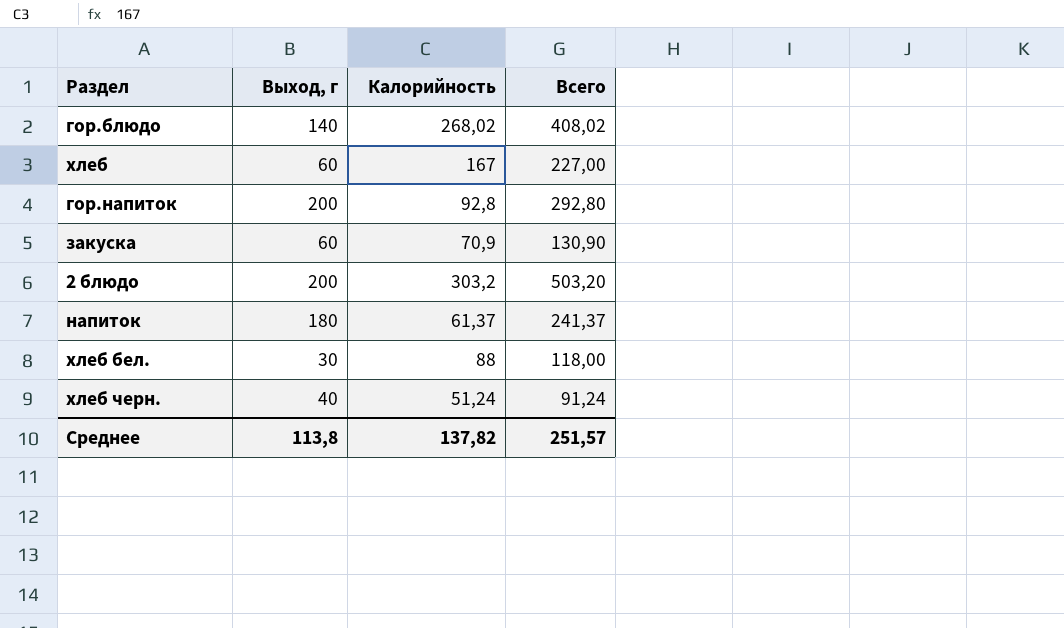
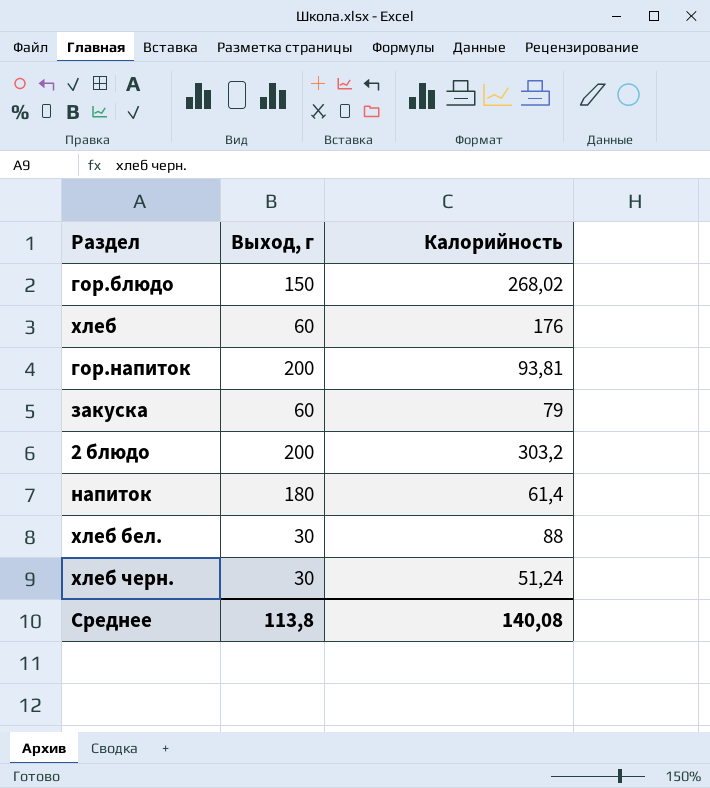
column Всего | formula: [Выход, г] + [Калорийность] -> none
гор.блюдо | Выход, г: 140 -> 150
хлеб | Калорийность: 167 -> 176
гор.напиток | Калорийность: 92,8 -> 93,81
закуска | Калорийность: 70,9 -> 79
напиток | Калорийность: 61,37 -> 61,4
хлеб черн. | Выход, г: 40 -> 30
Среднее | Калорийность: 137,82 -> 140,08

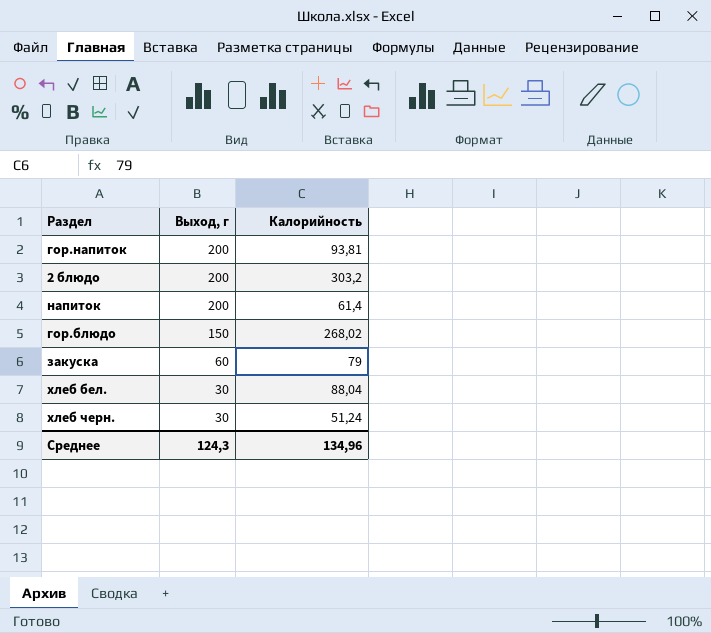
row order: none -> Выход, г descending
row хлеб: 60 | 176 -> none
напиток | Выход, г: 180 -> 200
хлеб бел. | Калорийность: 88 -> 88,04
Среднее | Выход, г: 113,8 -> 124,3
Среднее | Калорийность: 140,08 -> 134,96

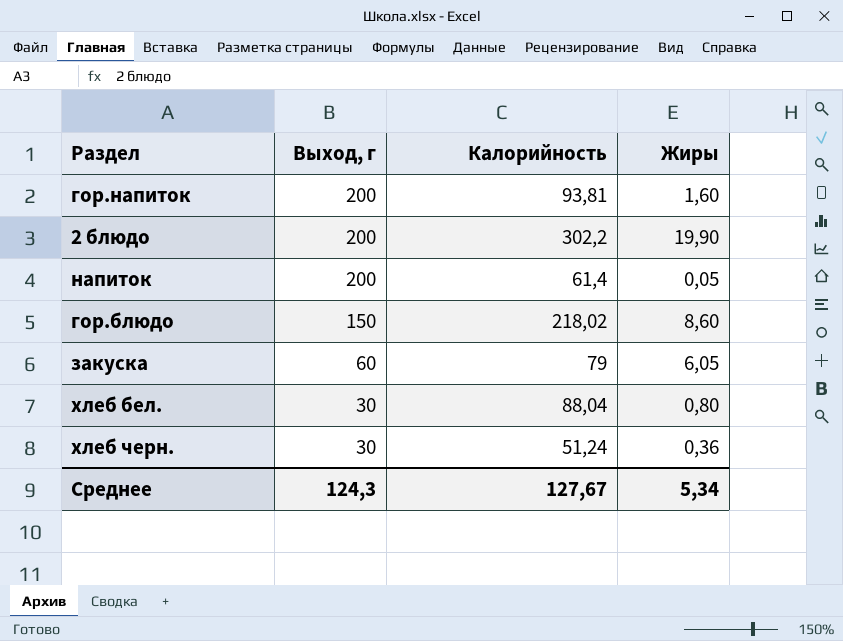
column Жиры | position: none -> 4
2 блюдо | Калорийность: 303,2 -> 302,2
гор.блюдо | Калорийность: 268,02 -> 218,02
Среднее | Калорийность: 134,96 -> 127,67

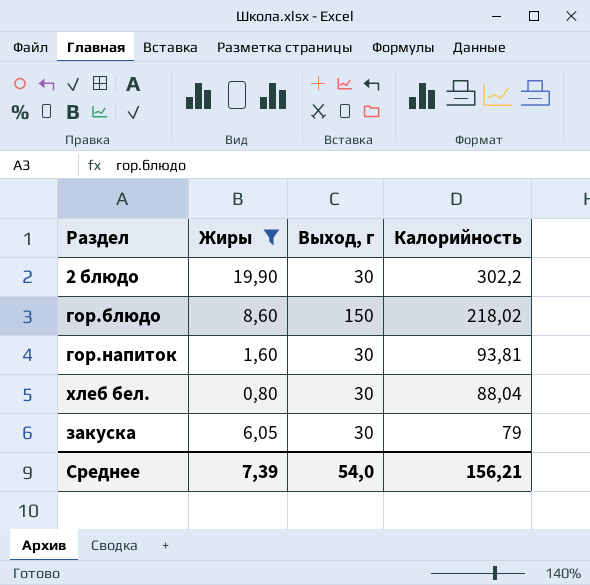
filter: none -> Жиры >= 0,80
row order: Выход, г descending -> Калорийность descending
column Жиры | position: 4 -> 2
2 блюдо | Выход, г: 200 -> 30
гор.напиток | Выход, г: 200 -> 30
закуска | Выход, г: 60 -> 30
Среднее | Жиры: 5,34 -> 7,39
Среднее | Выход, г: 124,3 -> 54,0
Среднее | Калорийность: 127,67 -> 156,21

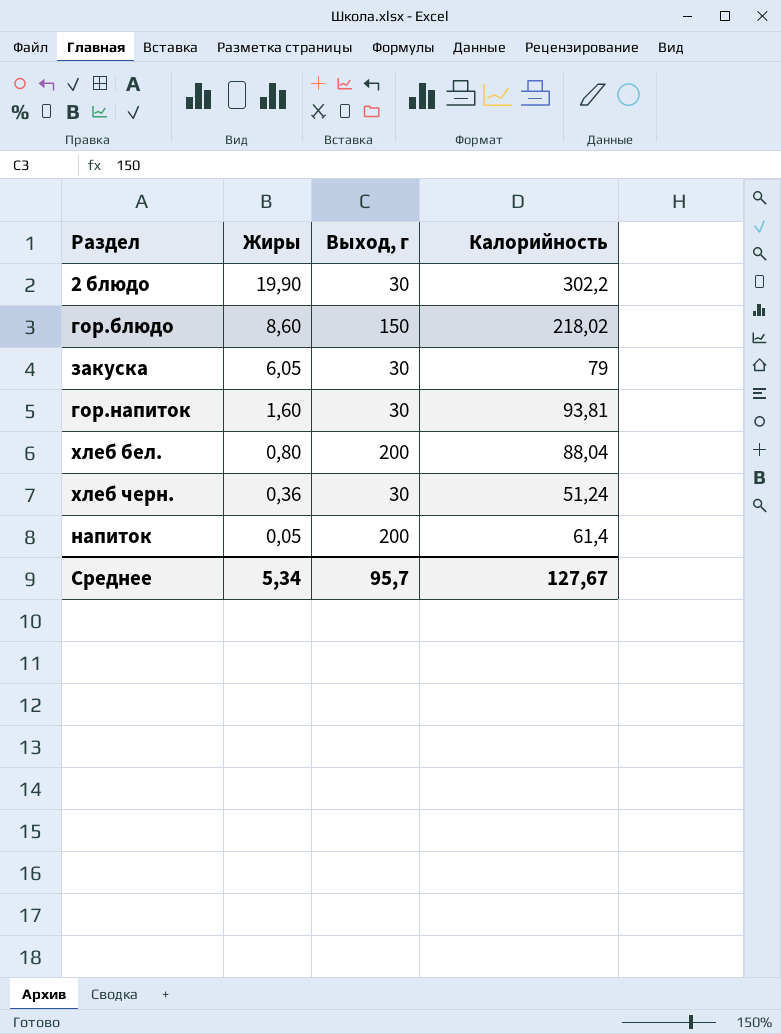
filter: Жиры >= 0,80 -> none
row order: Калорийность descending -> Жиры descending
хлеб бел. | Выход, г: 30 -> 200
Среднее | Жиры: 7,39 -> 5,34
Среднее | Выход, г: 54,0 -> 95,7
Среднее | Калорийность: 156,21 -> 127,67

